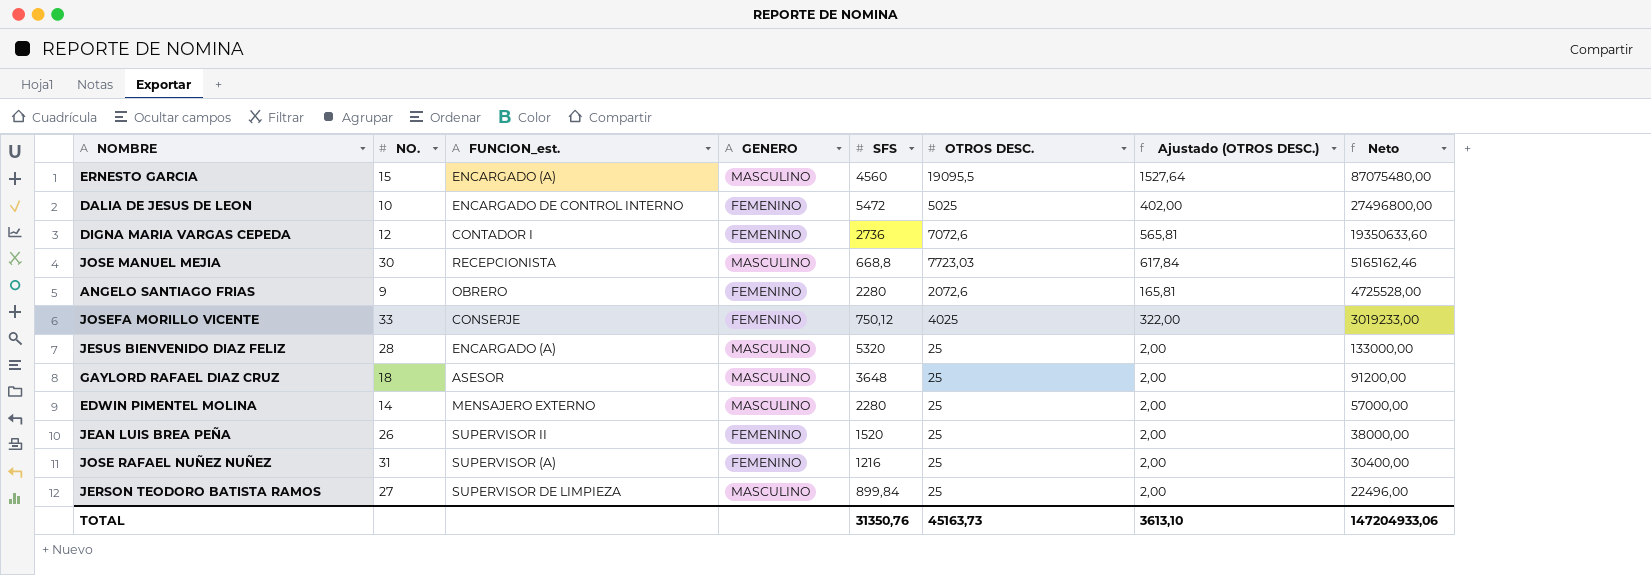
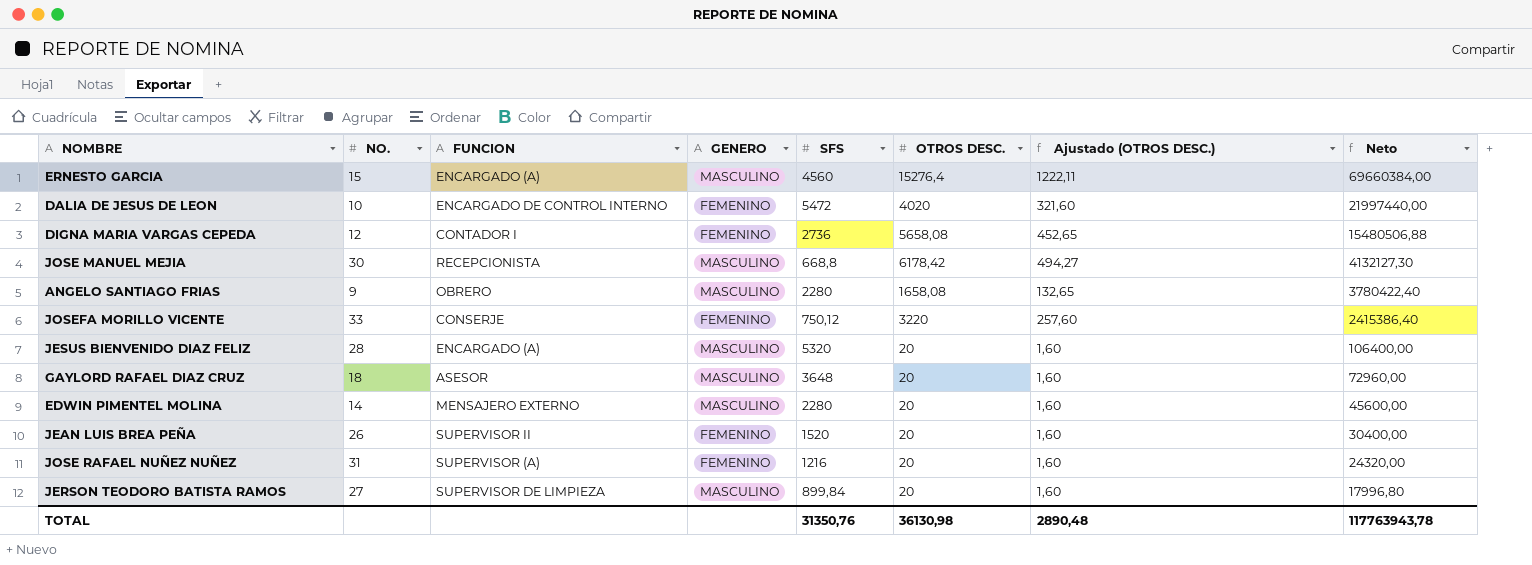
column name: FUNCION_est. -> FUNCION
ERNESTO GARCIA | OTROS DESC.: 19095,5 -> 15276,4
ERNESTO GARCIA | Ajustado (OTROS DESC.): 1527,64 -> 1222,11
ERNESTO GARCIA | Neto: 87075480,00 -> 69660384,00
DALIA DE JESUS DE LEON | OTROS DESC.: 5025 -> 4020
DALIA DE JESUS DE LEON | Ajustado (OTROS DESC.): 402,00 -> 321,60
DALIA DE JESUS DE LEON | Neto: 27496800,00 -> 21997440,00
DIGNA MARIA VARGAS CEPEDA | OTROS DESC.: 7072,6 -> 5658,08
DIGNA MARIA VARGAS CEPEDA | Ajustado (OTROS DESC.): 565,81 -> 452,65
DIGNA MARIA VARGAS CEPEDA | Neto: 19350633,60 -> 15480506,88
JOSE MANUEL MEJIA | OTROS DESC.: 7723,03 -> 6178,42
JOSE MANUEL MEJIA | Ajustado (OTROS DESC.): 617,84 -> 494,27
JOSE MANUEL MEJIA | Neto: 5165162,46 -> 4132127,30
ANGELO SANTIAGO FRIAS | GENERO: FEMENINO -> MASCULINO
ANGELO SANTIAGO FRIAS | OTROS DESC.: 2072,6 -> 1658,08
ANGELO SANTIAGO FRIAS | Ajustado (OTROS DESC.): 165,81 -> 132,65
ANGELO SANTIAGO FRIAS | Neto: 4725528,00 -> 3780422,40
JOSEFA MORILLO VICENTE | OTROS DESC.: 4025 -> 3220
JOSEFA MORILLO VICENTE | Ajustado (OTROS DESC.): 322,00 -> 257,60
JOSEFA MORILLO VICENTE | Neto: 3019233,00 -> 2415386,40
JESUS BIENVENIDO DIAZ FELIZ | OTROS DESC.: 25 -> 20
JESUS BIENVENIDO DIAZ FELIZ | Ajustado (OTROS DESC.): 2,00 -> 1,60
JESUS BIENVENIDO DIAZ FELIZ | Neto: 133000,00 -> 106400,00
GAYLORD RAFAEL DIAZ CRUZ | OTROS DESC.: 25 -> 20
GAYLORD RAFAEL DIAZ CRUZ | Ajustado (OTROS DESC.): 2,00 -> 1,60
GAYLORD RAFAEL DIAZ CRUZ | Neto: 91200,00 -> 72960,00
EDWIN PIMENTEL MOLINA | OTROS DESC.: 25 -> 20
EDWIN PIMENTEL MOLINA | Ajustado (OTROS DESC.): 2,00 -> 1,60
EDWIN PIMENTEL MOLINA | Neto: 57000,00 -> 45600,00
JEAN LUIS BREA PEÑA | OTROS DESC.: 25 -> 20
JEAN LUIS BREA PEÑA | Ajustado (OTROS DESC.): 2,00 -> 1,60
JEAN LUIS BREA PEÑA | Neto: 38000,00 -> 30400,00
JOSE RAFAEL NUÑEZ NUÑEZ | OTROS DESC.: 25 -> 20
JOSE RAFAEL NUÑEZ NUÑEZ | Ajustado (OTROS DESC.): 2,00 -> 1,60
JOSE RAFAEL NUÑEZ NUÑEZ | Neto: 30400,00 -> 24320,00
JERSON TEODORO BATISTA RAMOS | OTROS DESC.: 25 -> 20
JERSON TEODORO BATISTA RAMOS | Ajustado (OTROS DESC.): 2,00 -> 1,60
JERSON TEODORO BATISTA RAMOS | Neto: 22496,00 -> 17996,80
TOTAL | OTROS DESC.: 45163,73 -> 36130,98
TOTAL | Ajustado (OTROS DESC.): 3613,10 -> 2890,48
TOTAL | Neto: 147204933,06 -> 117763943,78

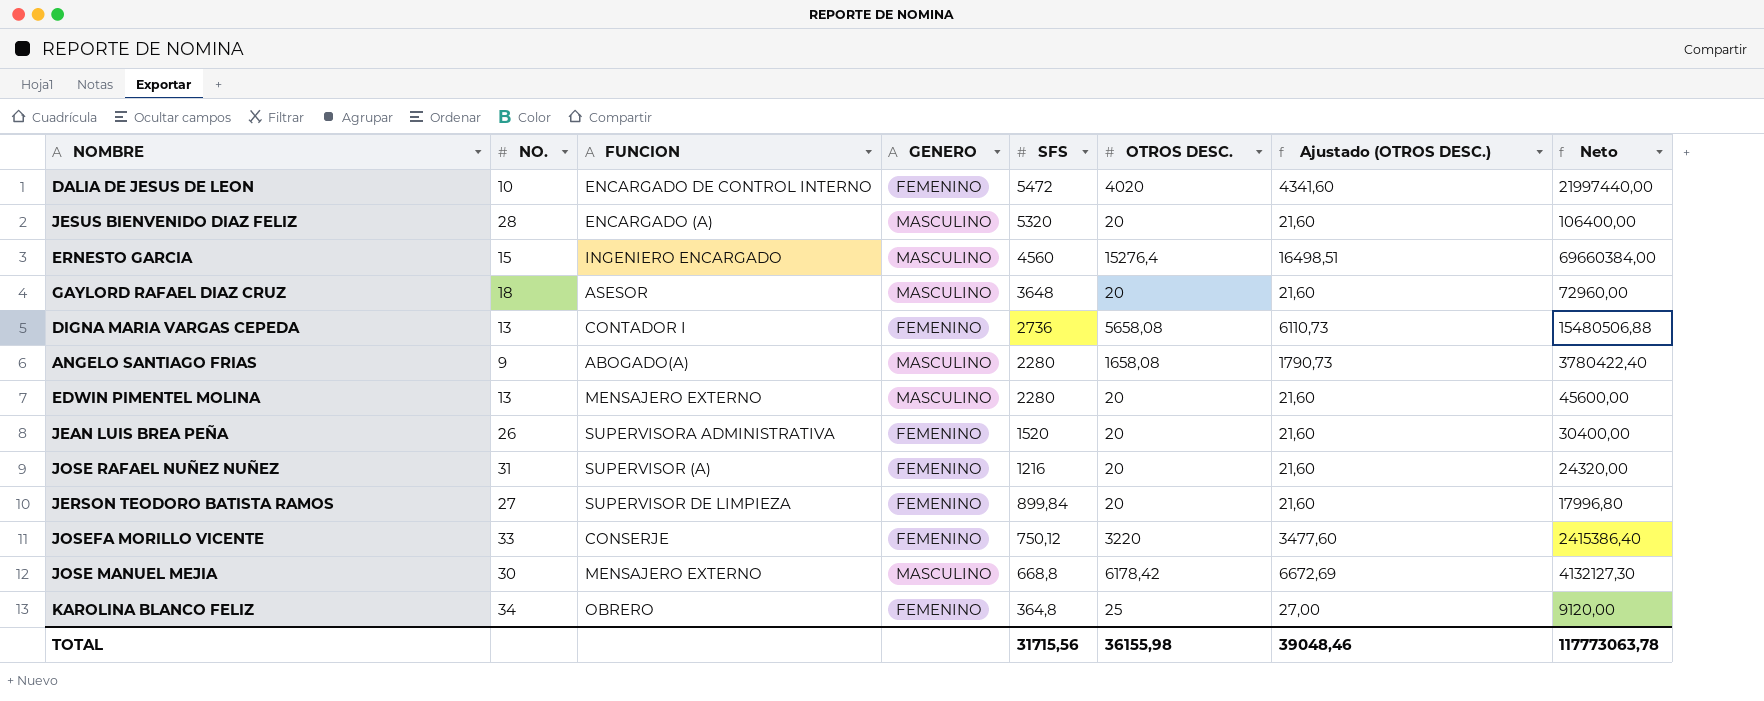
row order: Neto descending -> SFS descending
column Ajustado (OTROS DESC.) | formula: [OTROS DESC.] * 0,08 -> [OTROS DESC.] * 1,08
ERNESTO GARCIA | FUNCION: ENCARGADO (A) -> INGENIERO ENCARGADO
DIGNA MARIA VARGAS CEPEDA | NO.: 12 -> 13
ANGELO SANTIAGO FRIAS | FUNCION: OBRERO -> ABOGADO(A)
EDWIN PIMENTEL MOLINA | NO.: 14 -> 13
JEAN LUIS BREA PEÑA | FUNCION: SUPERVISOR II -> SUPERVISORA ADMINISTRATIVA
JERSON TEODORO BATISTA RAMOS | GENERO: MASCULINO -> FEMENINO
JOSE MANUEL MEJIA | FUNCION: RECEPCIONISTA -> MENSAJERO EXTERNO
row KAROLINA BLANCO FELIZ: none -> 34 | OBRERO | FEMENINO | 364,8 | 25 | 27,00 | 9120,00
TOTAL | SFS: 31350,76 -> 31715,56
TOTAL | OTROS DESC.: 36130,98 -> 36155,98
TOTAL | Ajustado (OTROS DESC.): 2890,48 -> 39048,46
TOTAL | Neto: 117763943,78 -> 117773063,78

